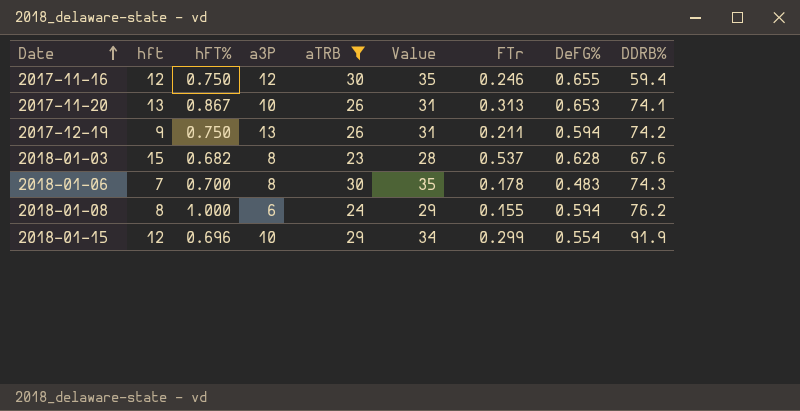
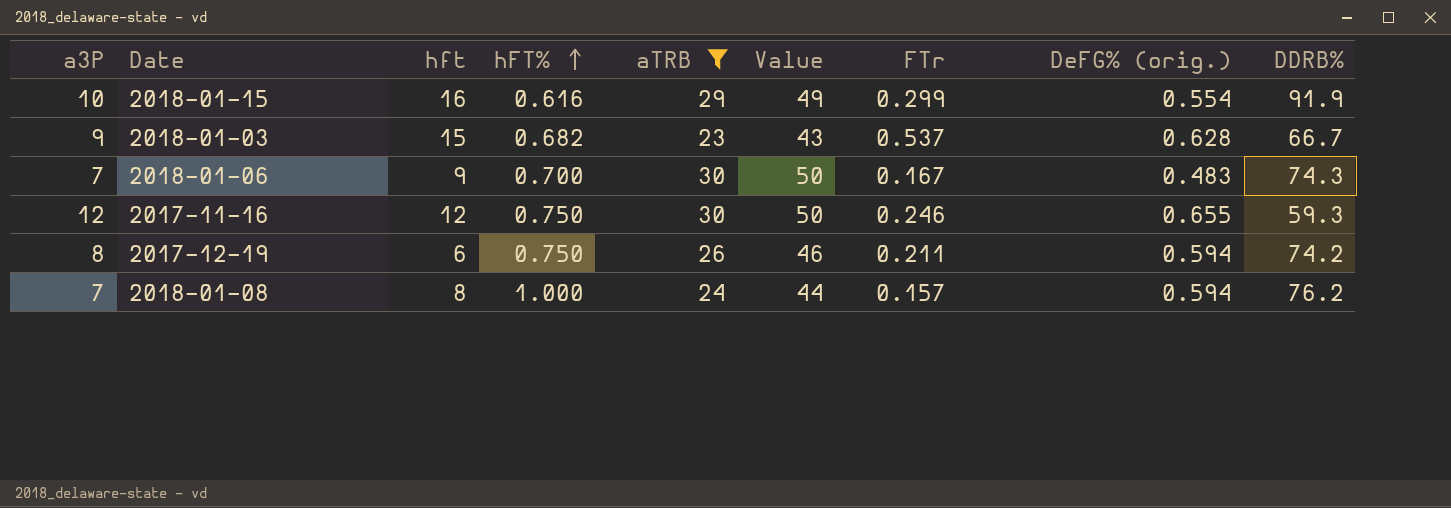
row order: Date ascending -> hFT% ascending
column a3P | position: 4 -> 1
column Value | formula: [aTRB] + 5 -> [aTRB] + 20
column name: DeFG% -> DeFG% (orig.)
row 2017-11-20: 13 | 0.867 | 10 | 26 | 31 | 0.313 | 0.653 | 74.1 -> none
2018-01-15 | hft: 12 -> 16
2018-01-15 | hFT%: 0.696 -> 0.616
2018-01-03 | a3P: 8 -> 9
2018-01-03 | DDRB%: 67.6 -> 66.7
2018-01-06 | a3P: 8 -> 7
2018-01-06 | hft: 7 -> 9
2018-01-06 | FTr: 0.178 -> 0.167
2017-11-16 | DDRB%: 59.4 -> 59.3
2017-12-19 | a3P: 13 -> 8
2017-12-19 | hft: 9 -> 6
2018-01-08 | a3P: 6 -> 7
2018-01-08 | FTr: 0.155 -> 0.157

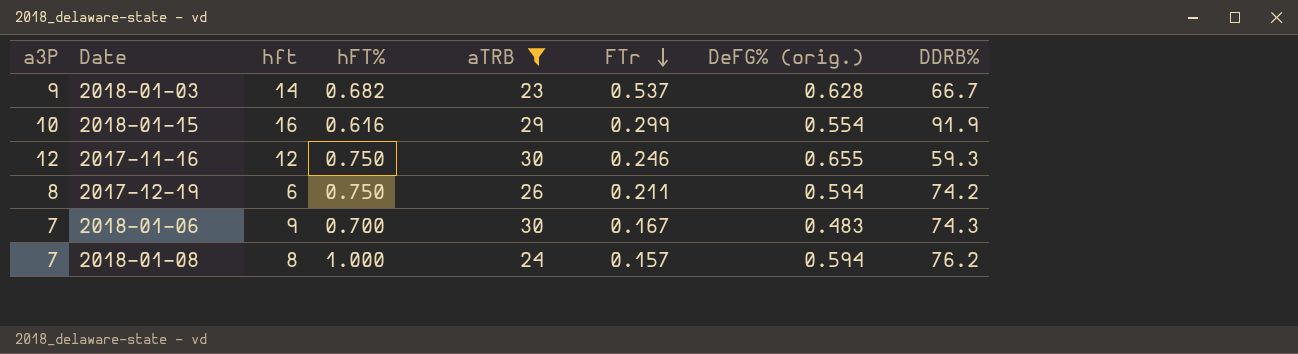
row order: hFT% ascending -> FTr descending
column Value | formula: [aTRB] + 20 -> none
2018-01-03 | hft: 15 -> 14

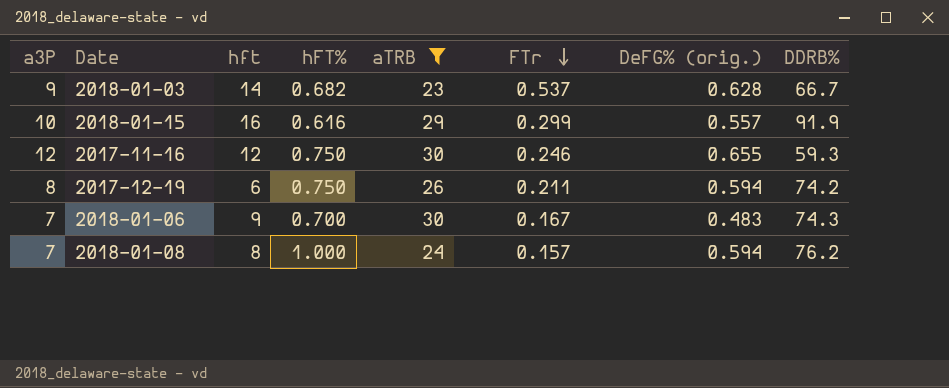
2018-01-15 | DeFG% (orig.): 0.554 -> 0.557

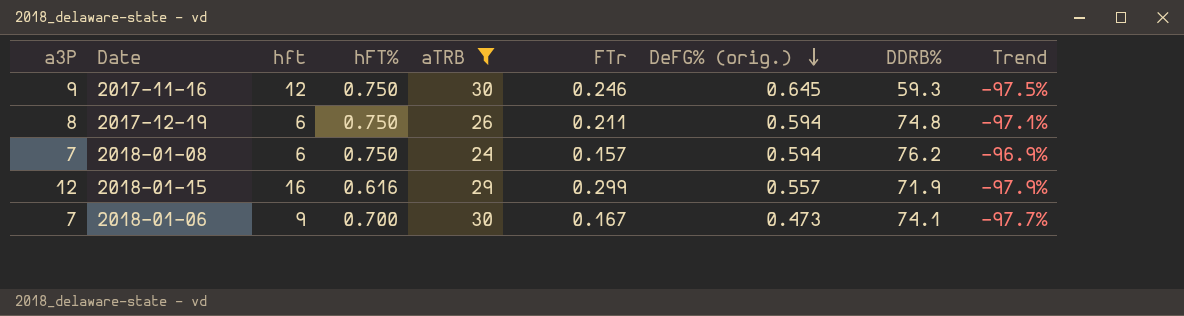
row order: FTr descending -> DeFG% (orig.) descending
column Trend | formula: none -> ([hFT%] - [aTRB]) / [aTRB]
row 2018-01-03: 9 | 14 | 0.682 | 23 | 0.537 | 0.628 | 66.7 -> none
2017-11-16 | a3P: 12 -> 9
2017-11-16 | DeFG% (orig.): 0.655 -> 0.645
2017-12-19 | DDRB%: 74.2 -> 74.8
2018-01-08 | hft: 8 -> 6
2018-01-08 | hFT%: 1.000 -> 0.750
2018-01-15 | a3P: 10 -> 12
2018-01-15 | DDRB%: 91.9 -> 71.9
2018-01-06 | DeFG% (orig.): 0.483 -> 0.473
2018-01-06 | DDRB%: 74.3 -> 74.1

